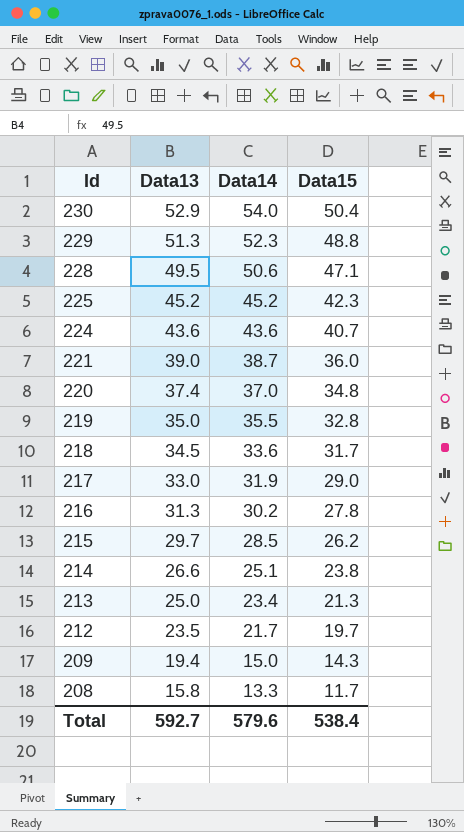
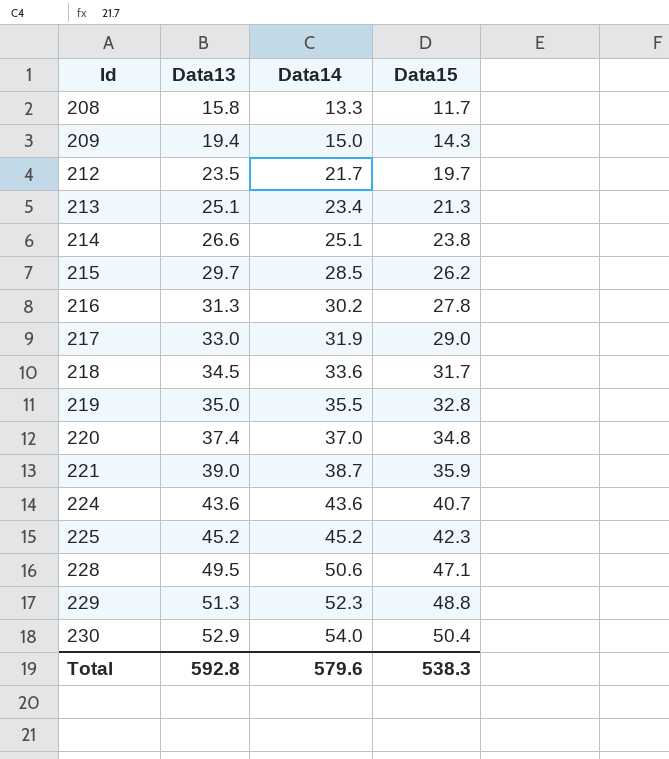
row order: Id descending -> Id ascending
213 | Data13: 25.0 -> 25.1
221 | Data15: 36.0 -> 35.9
Total | Data13: 592.7 -> 592.8
Total | Data15: 538.4 -> 538.3

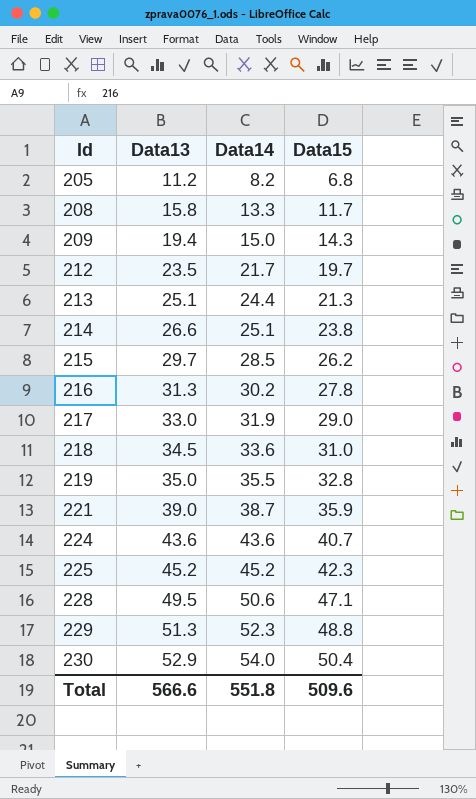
row 220: 37.4 | 37.0 | 34.8 -> none
row 205: none -> 11.2 | 8.2 | 6.8
213 | Data14: 23.4 -> 24.4
218 | Data15: 31.7 -> 31.0
Total | Data13: 592.8 -> 566.6
Total | Data14: 579.6 -> 551.8
Total | Data15: 538.3 -> 509.6

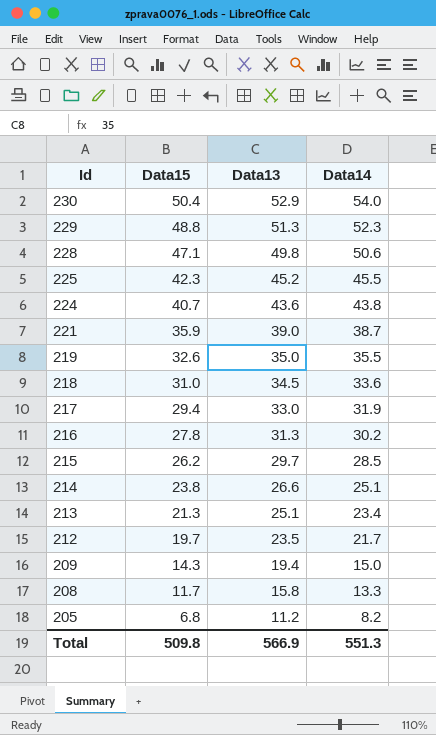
row order: Id ascending -> Id descending
column Data15 | position: 4 -> 2
228 | Data13: 49.5 -> 49.8
225 | Data14: 45.2 -> 45.5
224 | Data14: 43.6 -> 43.8
219 | Data15: 32.8 -> 32.6
217 | Data15: 29.0 -> 29.4
213 | Data14: 24.4 -> 23.4
Total | Data15: 509.6 -> 509.8
Total | Data13: 566.6 -> 566.9
Total | Data14: 551.8 -> 551.3

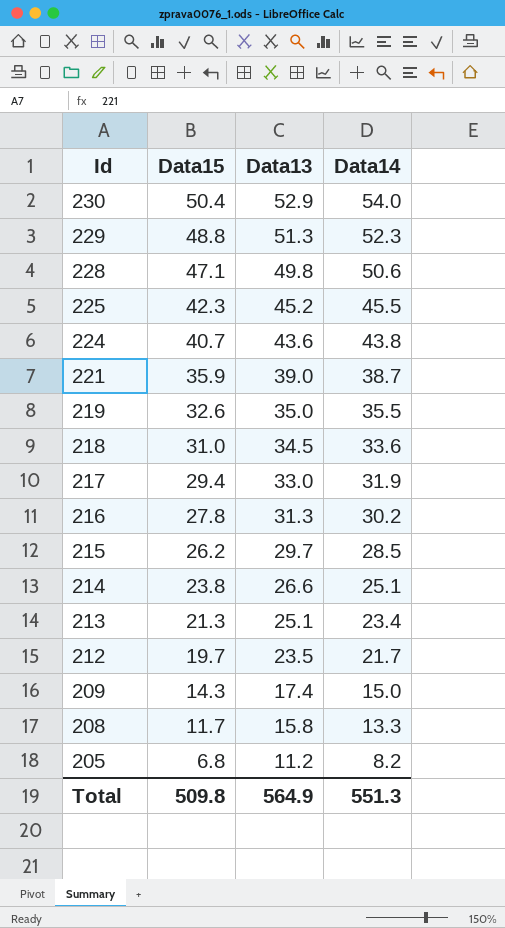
209 | Data13: 19.4 -> 17.4
Total | Data13: 566.9 -> 564.9

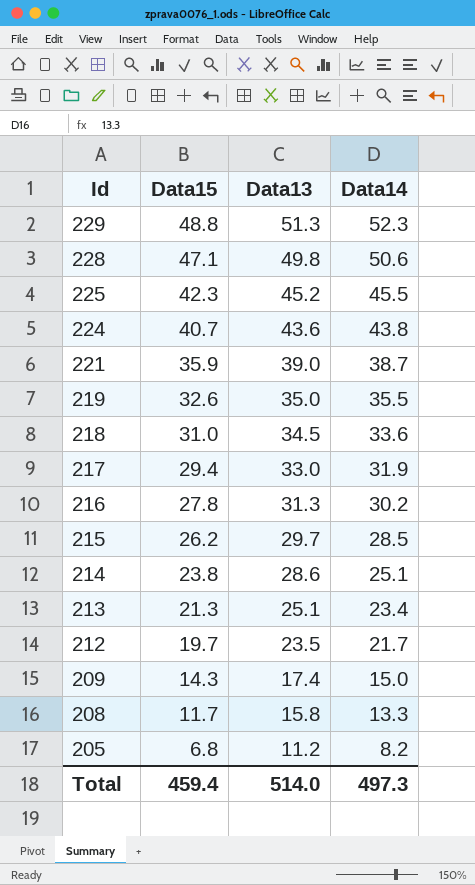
row 230: 50.4 | 52.9 | 54.0 -> none
214 | Data13: 26.6 -> 28.6
Total | Data15: 509.8 -> 459.4
Total | Data13: 564.9 -> 514.0
Total | Data14: 551.3 -> 497.3

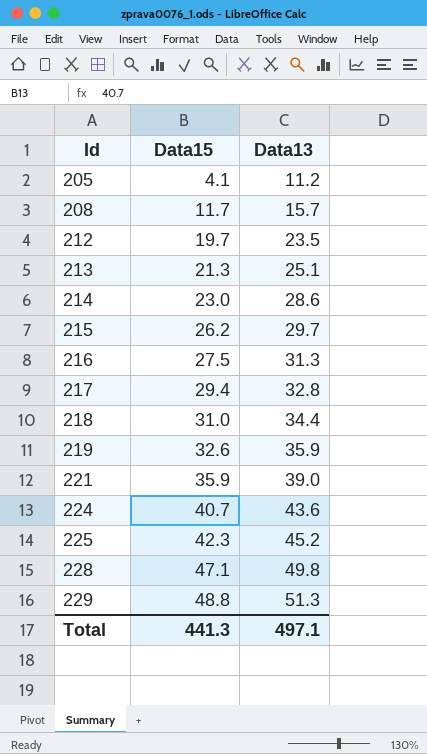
row order: Id descending -> Id ascending
column Data14 | position: 4 -> none
row 209: 14.3 | 17.4 | 15.0 -> none
205 | Data15: 6.8 -> 4.1
208 | Data13: 15.8 -> 15.7
214 | Data15: 23.8 -> 23.0
216 | Data15: 27.8 -> 27.5
217 | Data13: 33.0 -> 32.8
218 | Data13: 34.5 -> 34.4
219 | Data13: 35.0 -> 35.9
Total | Data15: 459.4 -> 441.3
Total | Data13: 514.0 -> 497.1

